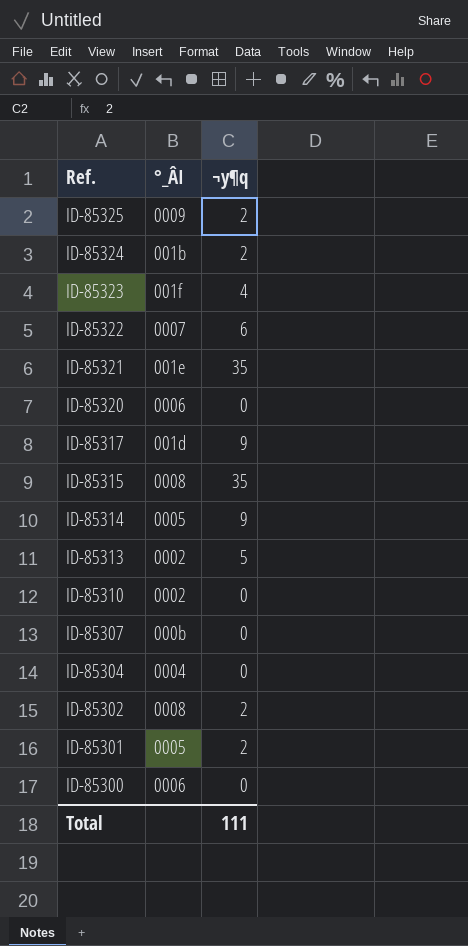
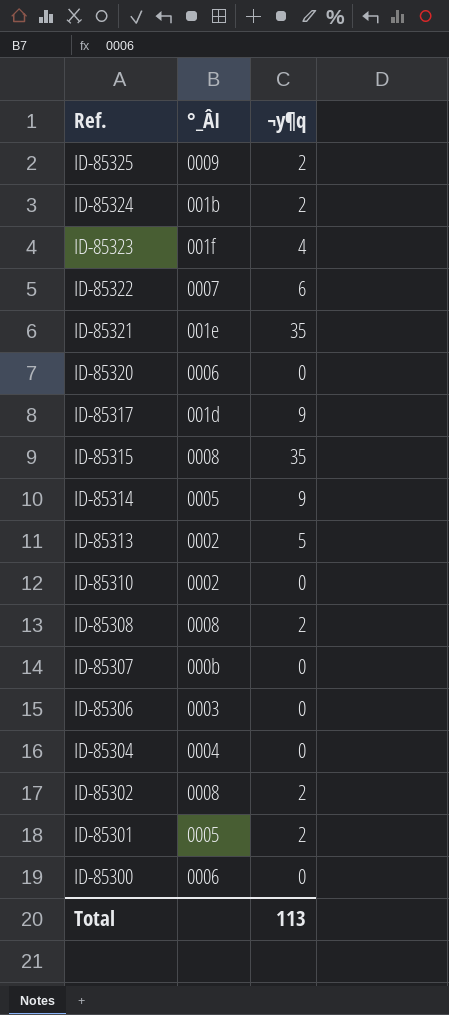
row ID-85308: none -> 0008 | 2
row ID-85306: none -> 0003 | 0
Total | ¬y¶q: 111 -> 113

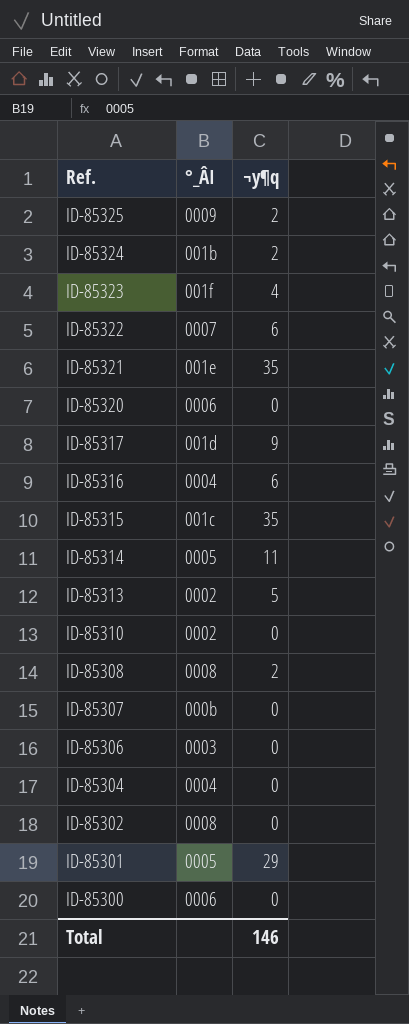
row ID-85316: none -> 0004 | 6
ID-85315 | °_ÂI: 0008 -> 001c
ID-85314 | ¬y¶q: 9 -> 11
ID-85302 | ¬y¶q: 2 -> 0
ID-85301 | ¬y¶q: 2 -> 29
Total | ¬y¶q: 113 -> 146

